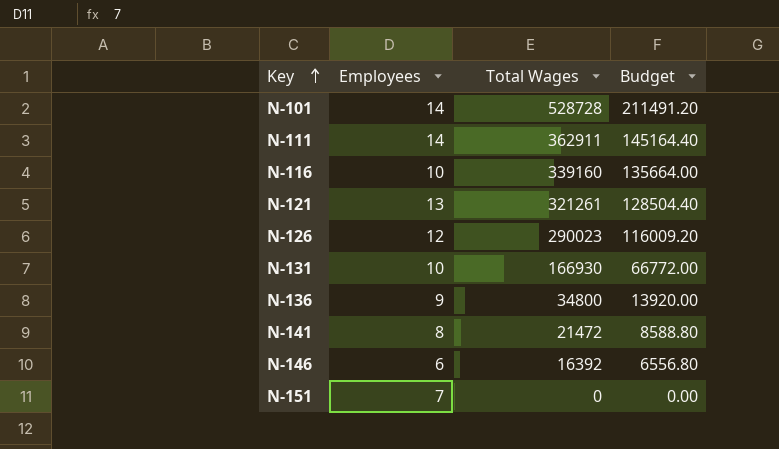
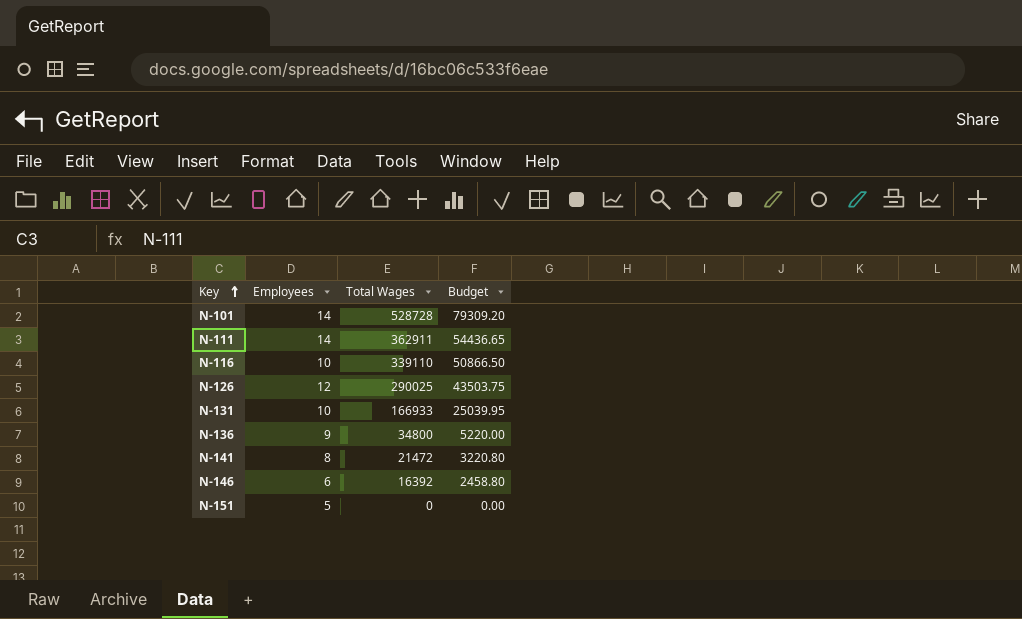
column Budget | formula: [Total Wages] * 0.4 -> [Total Wages] * 0.15
row N-121: 13 | 321261 | 128504.40 -> none
N-116 | Total Wages: 339160 -> 339110
N-126 | Total Wages: 290023 -> 290025
N-131 | Total Wages: 166930 -> 166933
N-151 | Employees: 7 -> 5

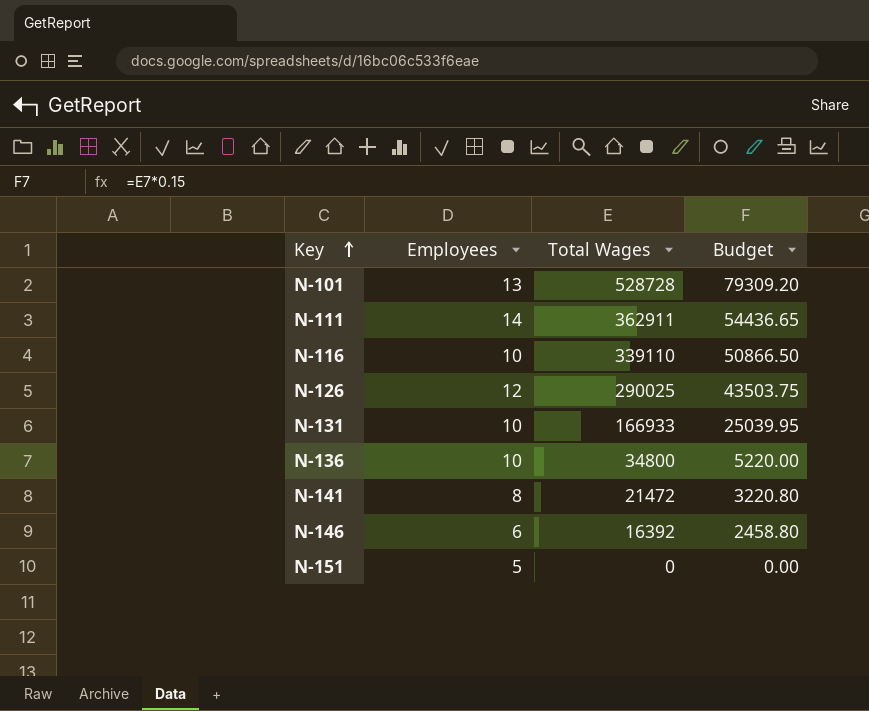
N-101 | Employees: 14 -> 13
N-136 | Employees: 9 -> 10

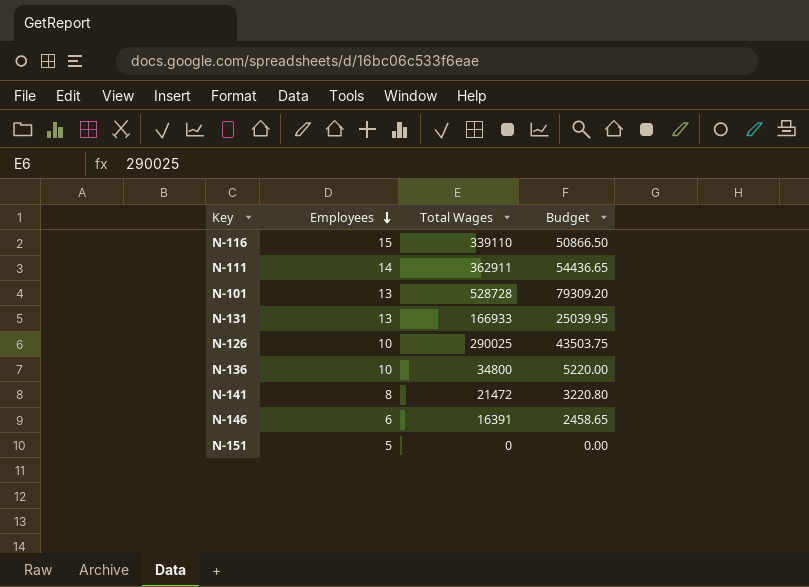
row order: Key ascending -> Employees descending
N-116 | Employees: 10 -> 15
N-131 | Employees: 10 -> 13
N-126 | Employees: 12 -> 10
N-146 | Total Wages: 16392 -> 16391
N-146 | Budget: 2458.80 -> 2458.65

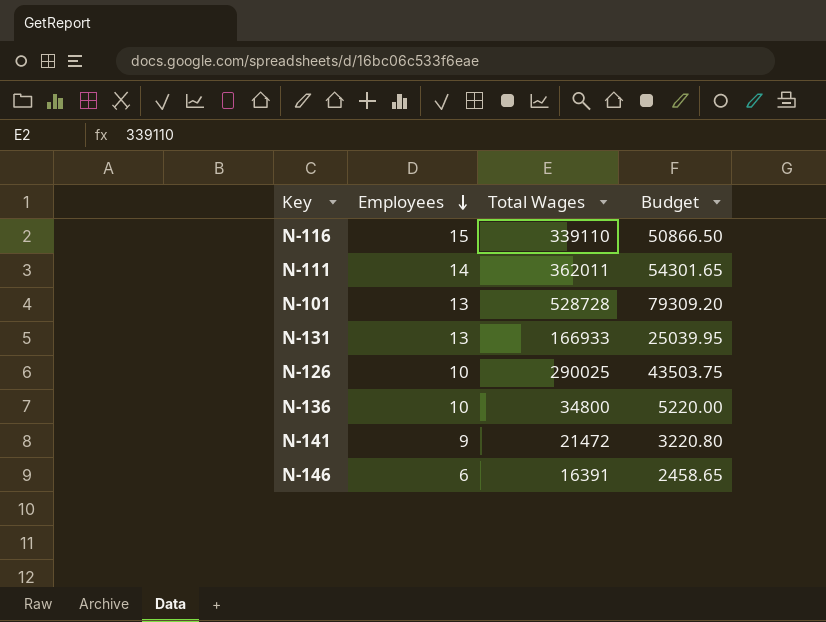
row N-151: 5 | 0 | 0.00 -> none
N-111 | Total Wages: 362911 -> 362011
N-111 | Budget: 54436.65 -> 54301.65
N-141 | Employees: 8 -> 9

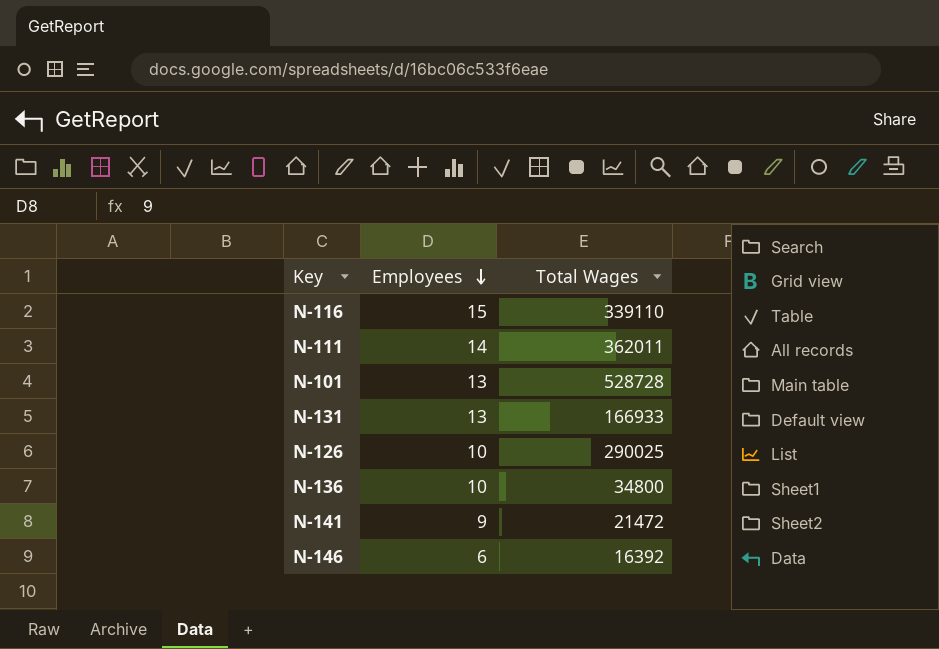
column Budget | formula: [Total Wages] * 0.15 -> none
N-146 | Total Wages: 16391 -> 16392

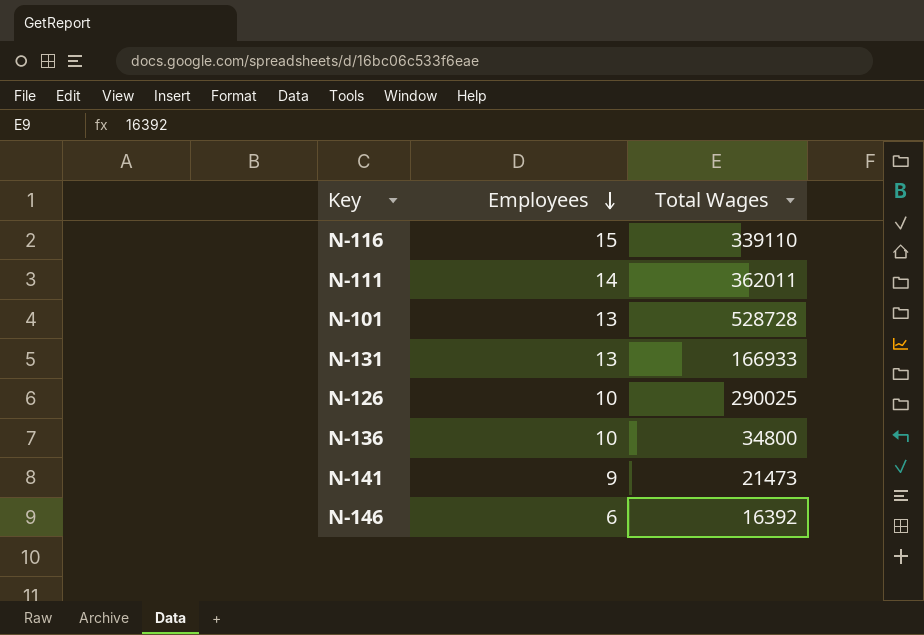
N-141 | Total Wages: 21472 -> 21473

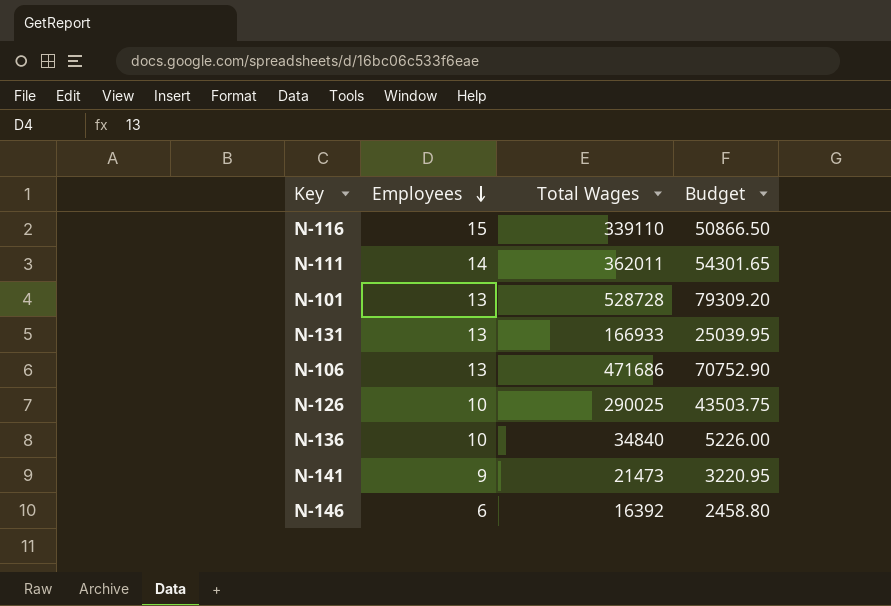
column Budget | formula: none -> [Total Wages] * 0.15
row N-106: none -> 13 | 471686 | 70752.90
N-136 | Total Wages: 34800 -> 34840

